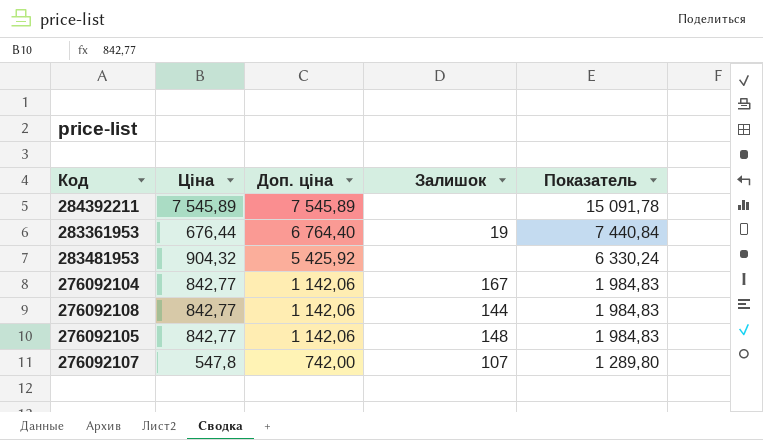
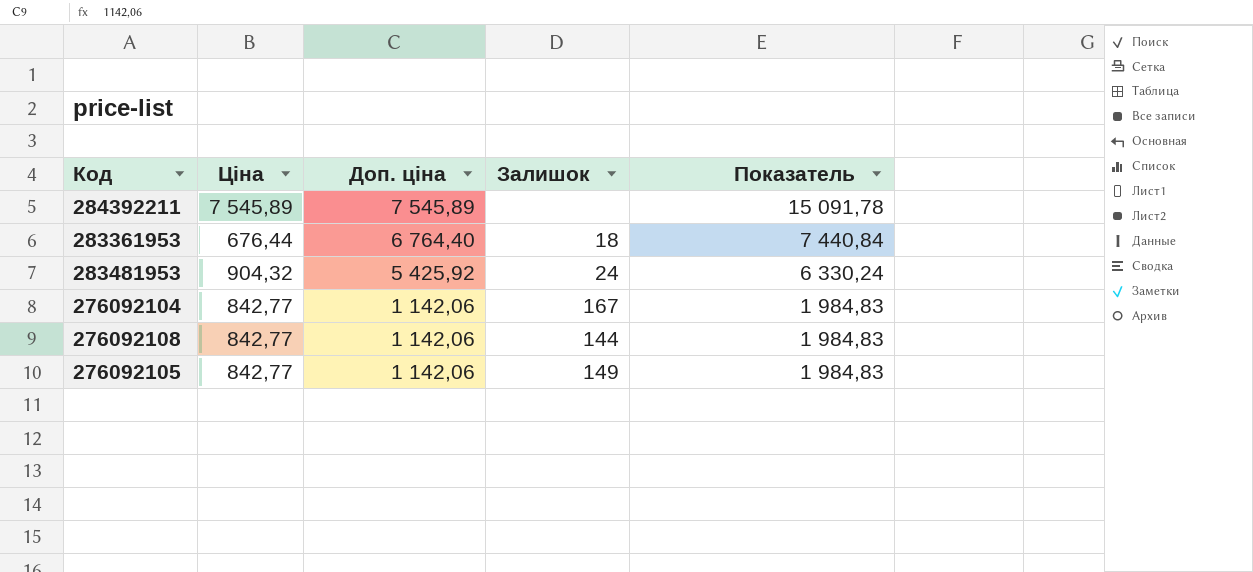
row 276092107: 547,8 | 742,00 | 107 | 1 289,80 -> none
283361953 | Залишок: 19 -> 18
283481953 | Залишок: none -> 24
276092105 | Залишок: 148 -> 149

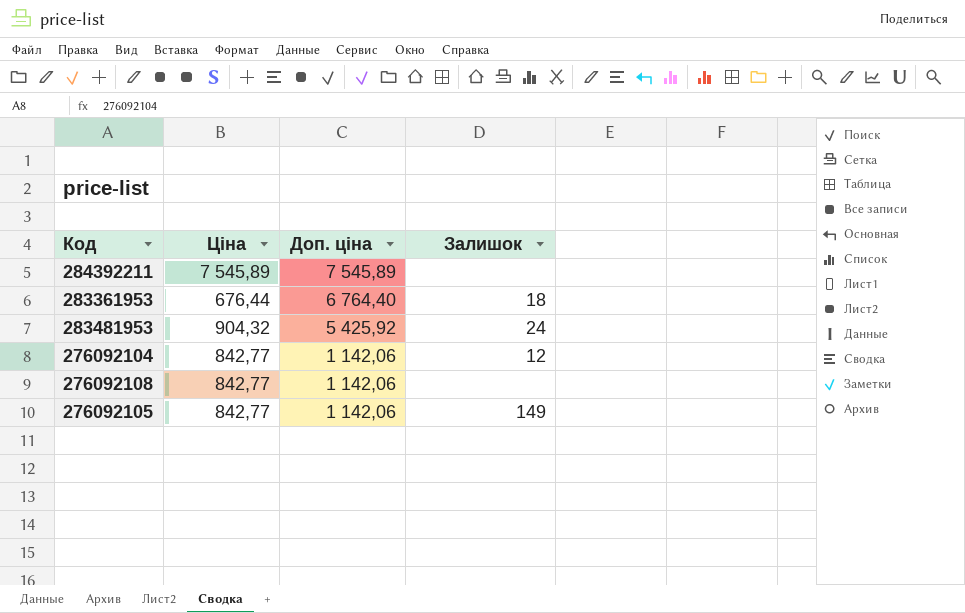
column Показатель | formula: [Ціна] + [Доп. ціна] -> none
276092104 | Залишок: 167 -> 12
276092108 | Залишок: 144 -> none

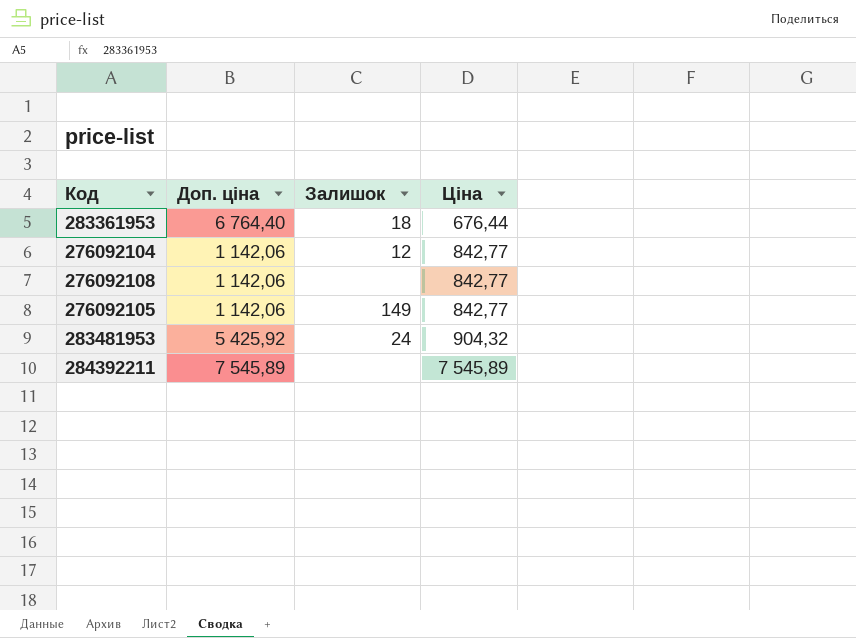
row order: Доп. ціна descending -> Ціна ascending
column Ціна | position: 2 -> 4

